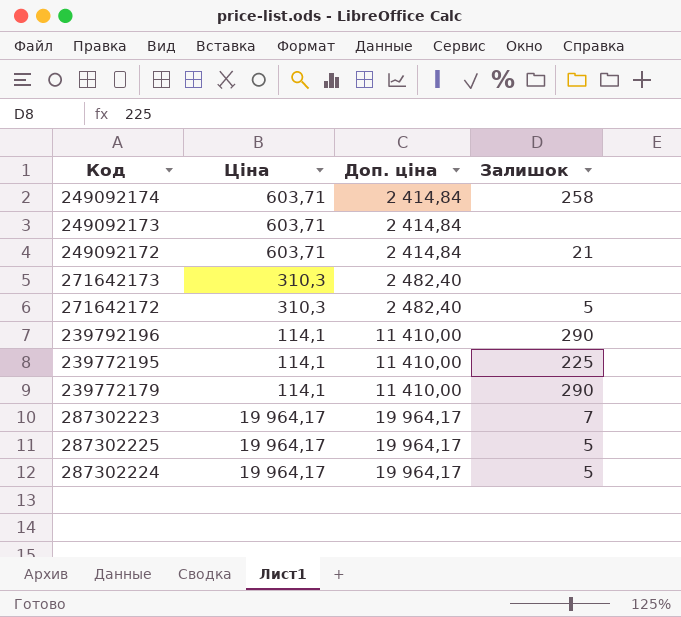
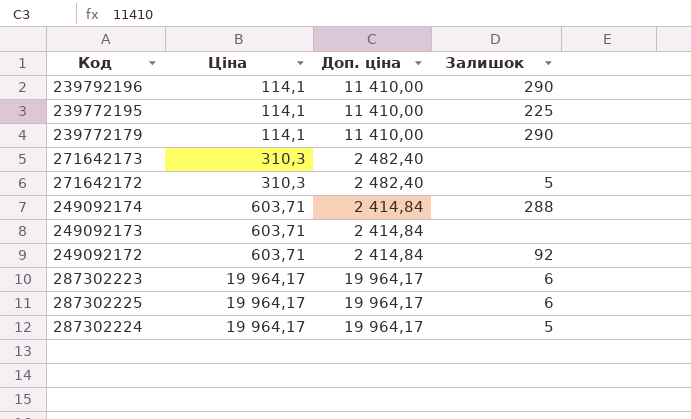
row order: Доп. ціна ascending -> Ціна ascending
249092174 | Залишок: 258 -> 288
249092172 | Залишок: 21 -> 92
287302223 | Залишок: 7 -> 6
287302225 | Залишок: 5 -> 6

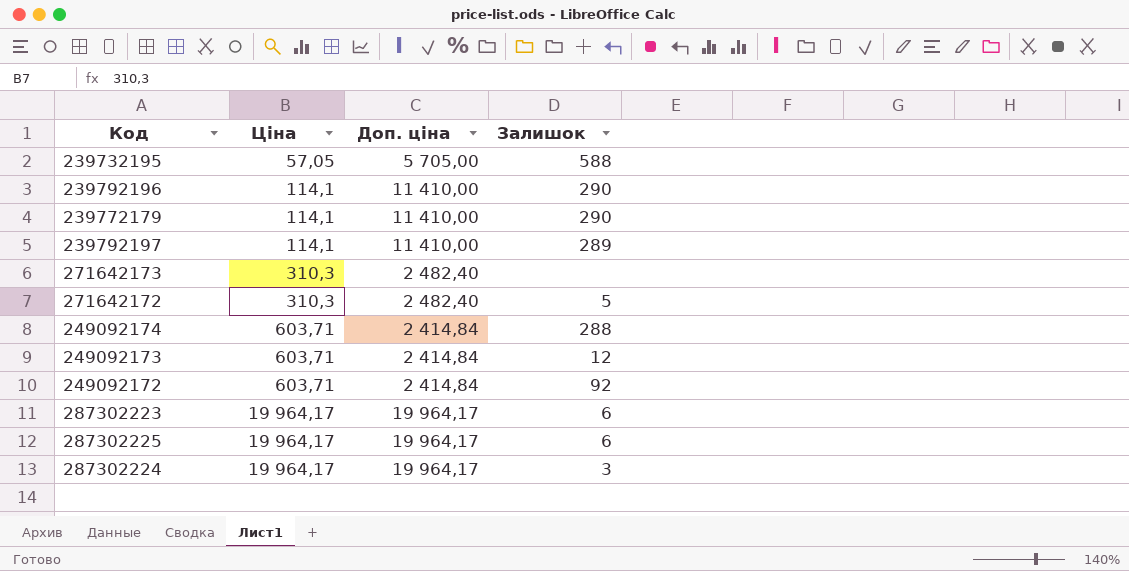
row 239772195: 114,1 | 11 410,00 | 225 -> none
row 239732195: none -> 57,05 | 5 705,00 | 588
row 239792197: none -> 114,1 | 11 410,00 | 289
249092173 | Залишок: none -> 12
287302224 | Залишок: 5 -> 3

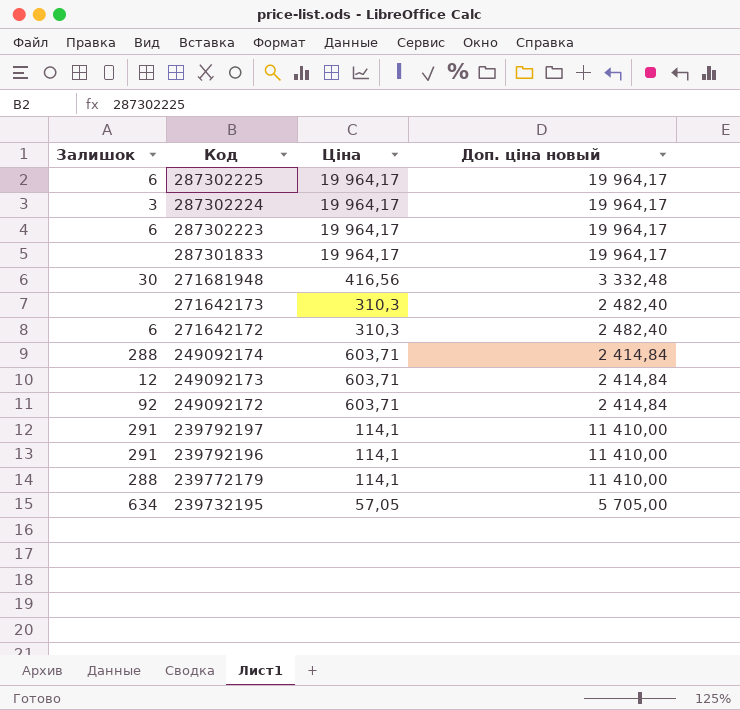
row order: Ціна ascending -> Код descending
column Залишок | position: 4 -> 1
column name: Доп. ціна -> Доп. ціна новый
row 287301833: none -> none | 19 964,17 | 19 964,17
row 271681948: none -> 30 | 416,56 | 3 332,48
271642172 | Залишок: 5 -> 6
239792197 | Залишок: 289 -> 291
239792196 | Залишок: 290 -> 291
239772179 | Залишок: 290 -> 288
239732195 | Залишок: 588 -> 634

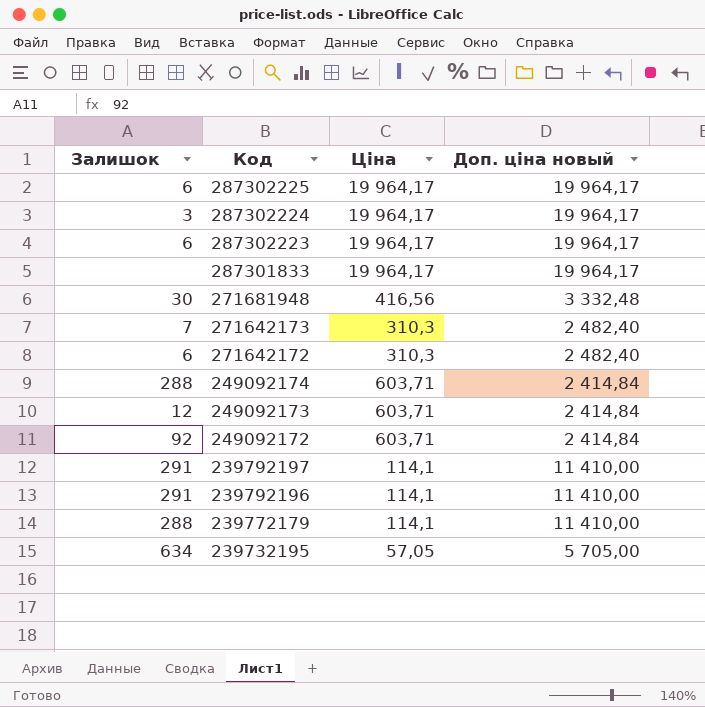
271642173 | Залишок: none -> 7

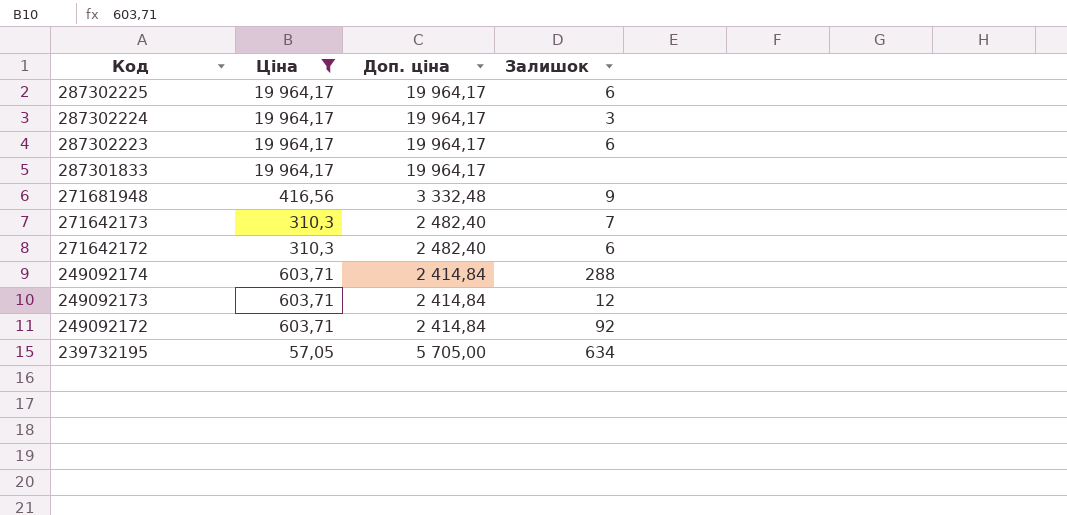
filter: none -> Ціна != 114,1
column name: Доп. ціна новый -> Доп. ціна
column Залишок | position: 1 -> 4
271681948 | Залишок: 30 -> 9

